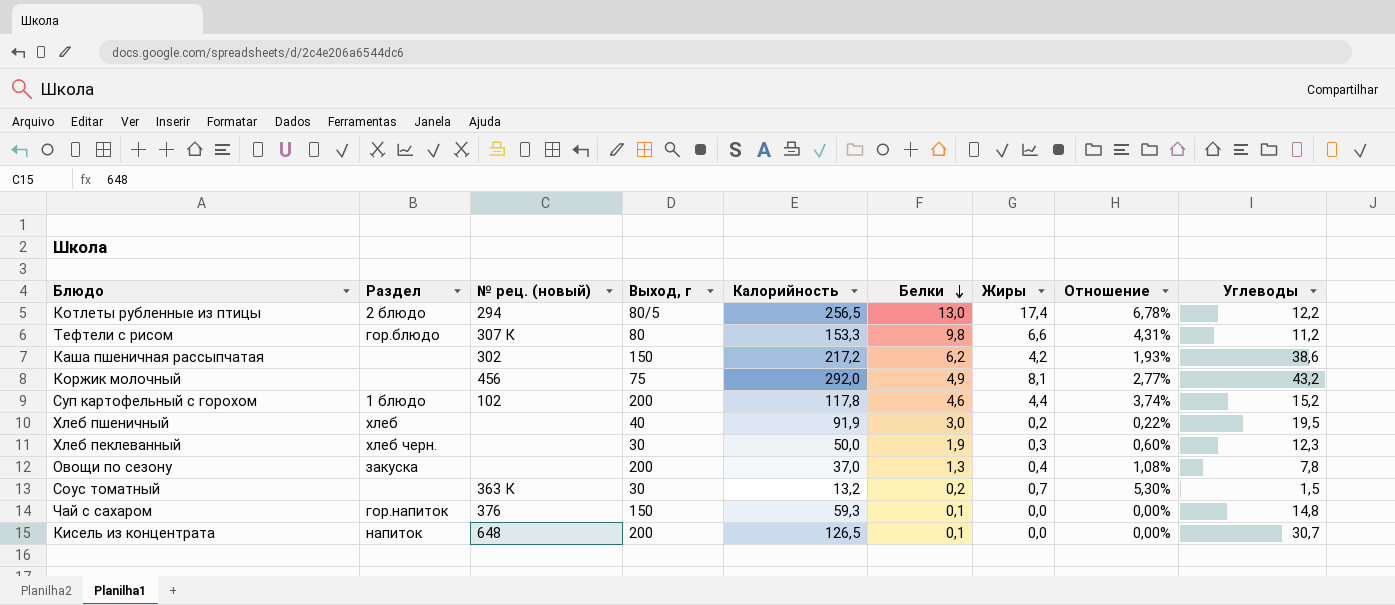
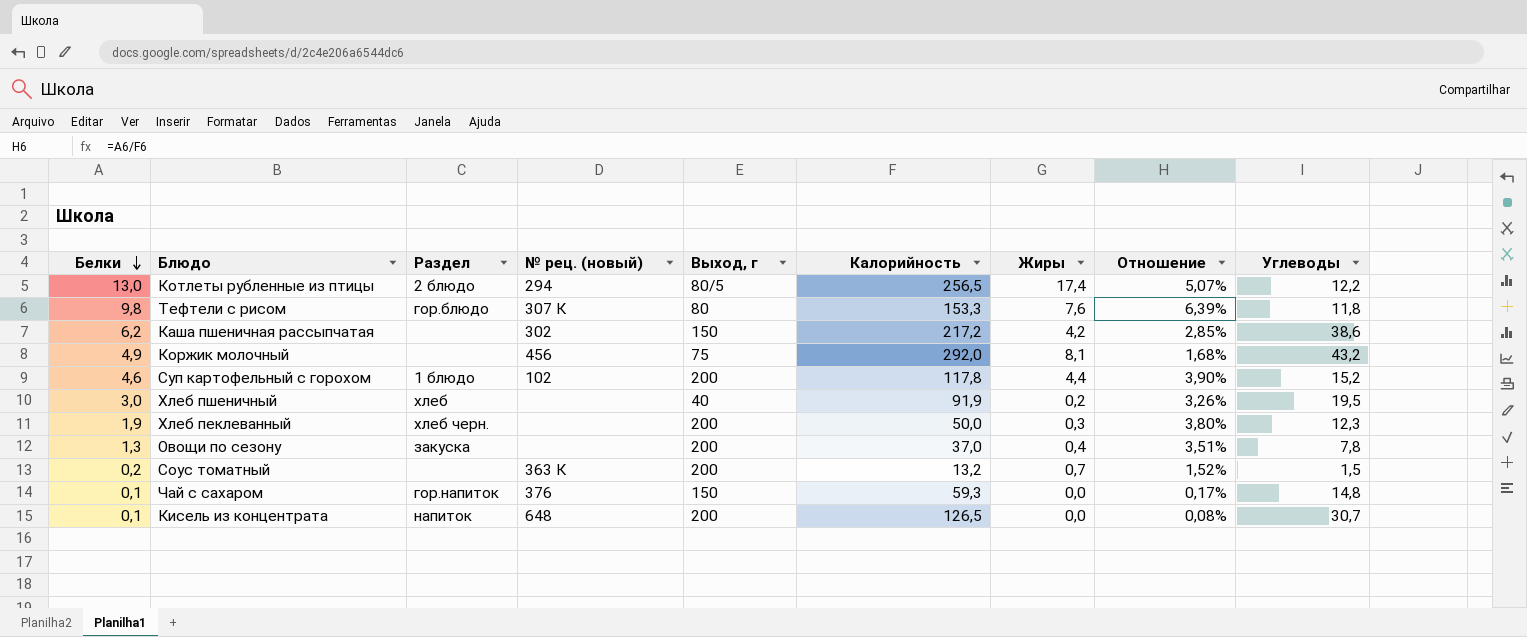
column Белки | position: 6 -> 1
column Отношение | formula: [Жиры] / [Калорийность] -> [Белки] / [Калорийность]
Тефтели с рисом | Жиры: 6,6 -> 7,6
Тефтели с рисом | Углеводы: 11,2 -> 11,8
Хлеб пеклеванный | Выход, г: 30 -> 200
Соус томатный | Выход, г: 30 -> 200

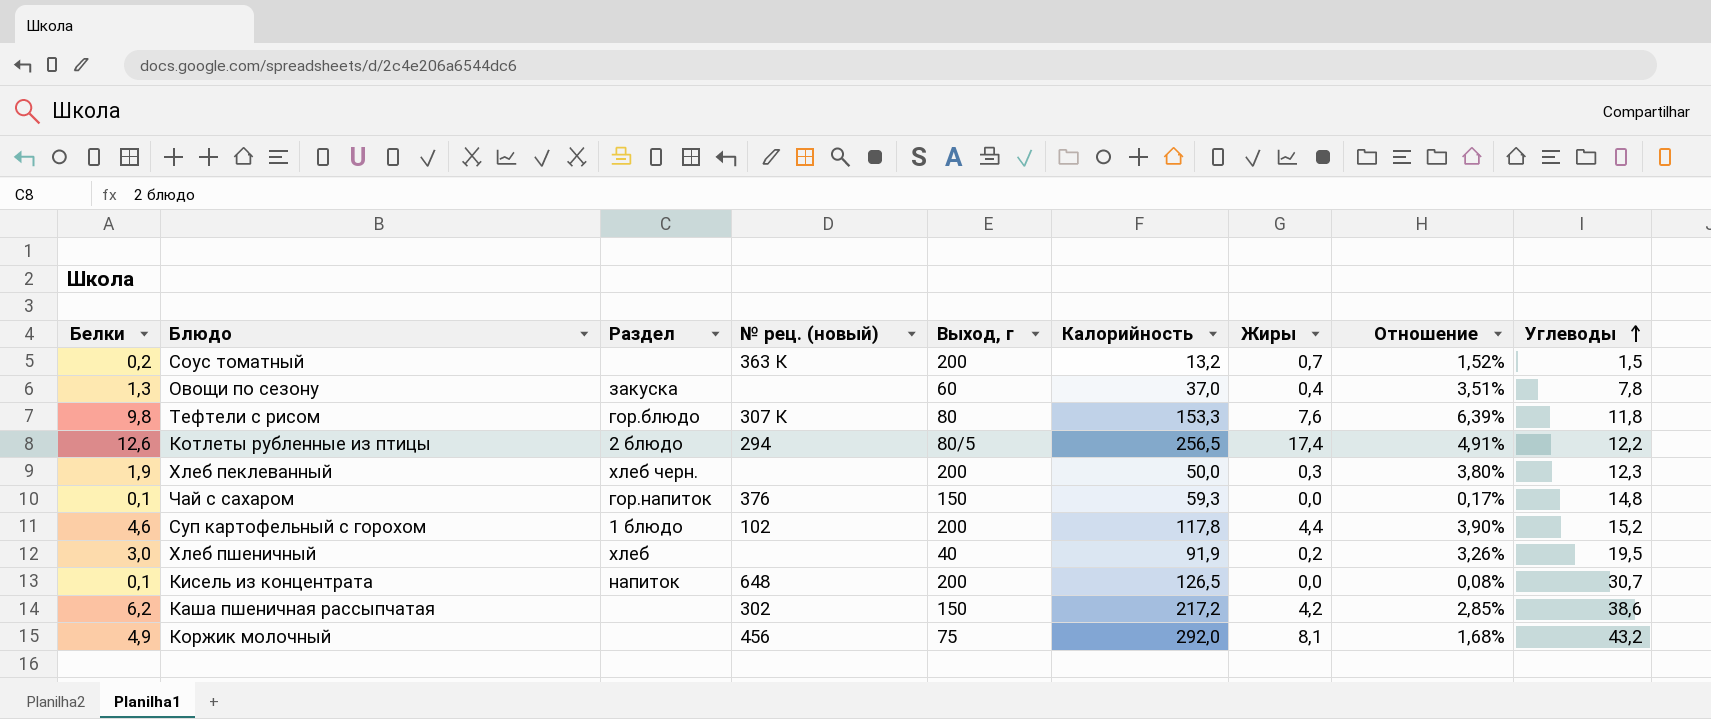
row order: Белки descending -> Углеводы ascending
Овощи по сезону | Выход, г: 200 -> 60
Котлеты рубленные из птицы | Белки: 13,0 -> 12,6
Котлеты рубленные из птицы | Отношение: 5,07% -> 4,91%

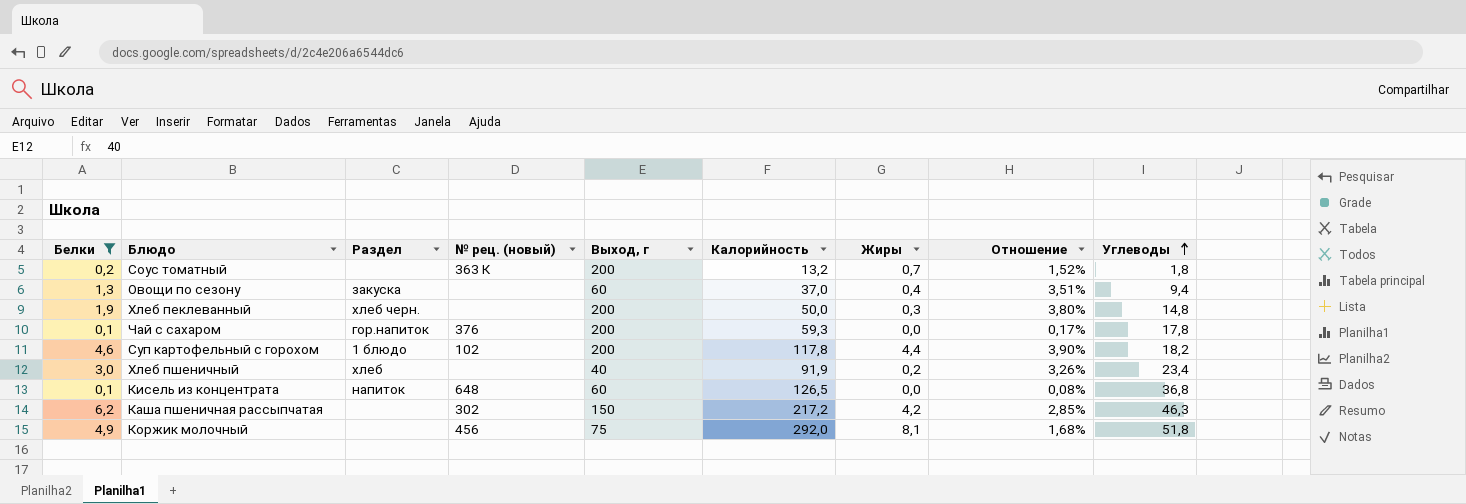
filter: none -> Белки <= 6,2
Соус томатный | Углеводы: 1,5 -> 1,8
Овощи по сезону | Углеводы: 7,8 -> 9,4
Хлеб пеклеванный | Углеводы: 12,3 -> 14,8
Чай с сахаром | Выход, г: 150 -> 200
Чай с сахаром | Углеводы: 14,8 -> 17,8
Суп картофельный с горохом | Углеводы: 15,2 -> 18,2
Хлеб пшеничный | Углеводы: 19,5 -> 23,4
Кисель из концентрата | Выход, г: 200 -> 60
Кисель из концентрата | Углеводы: 30,7 -> 36,8
Каша пшеничная рассыпчатая | Углеводы: 38,6 -> 46,3
Коржик молочный | Углеводы: 43,2 -> 51,8

